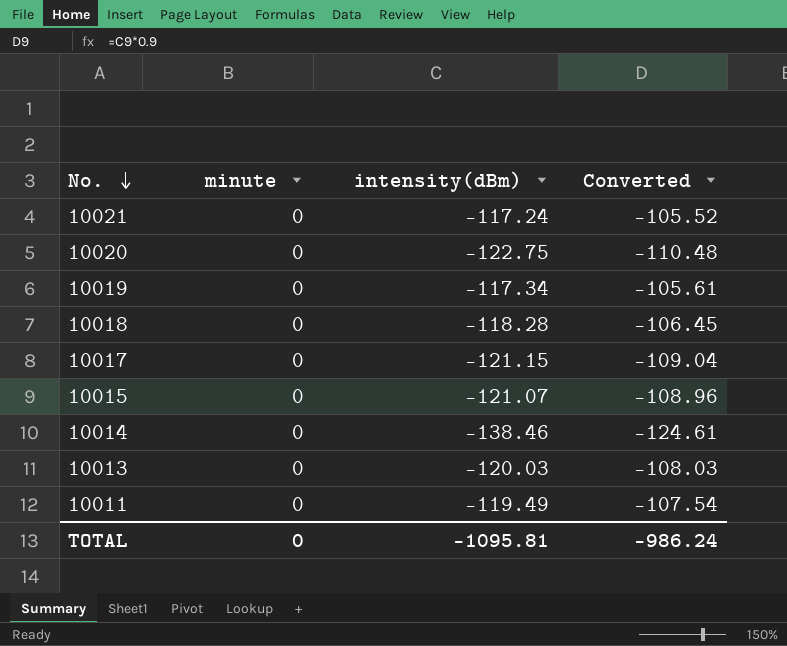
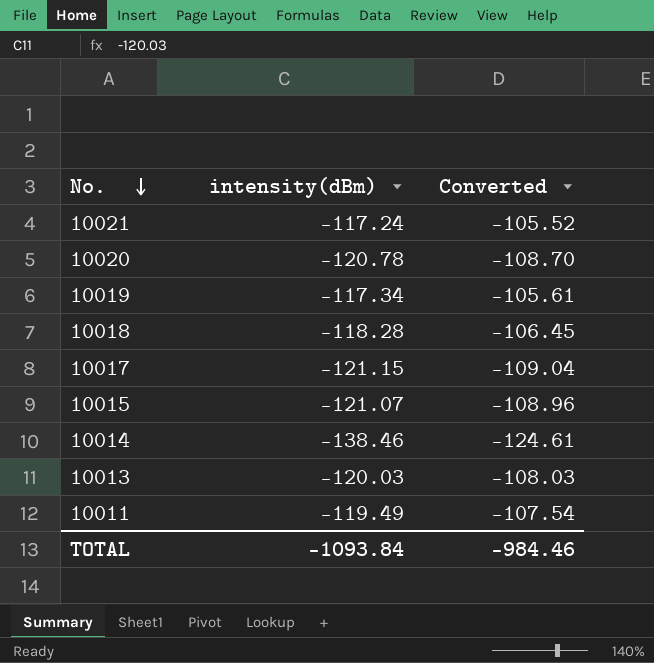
column minute | position: 2 -> none
10020 | intensity(dBm): -122.75 -> -120.78
10020 | Converted: -110.48 -> -108.70
TOTAL | intensity(dBm): -1095.81 -> -1093.84
TOTAL | Converted: -986.24 -> -984.46

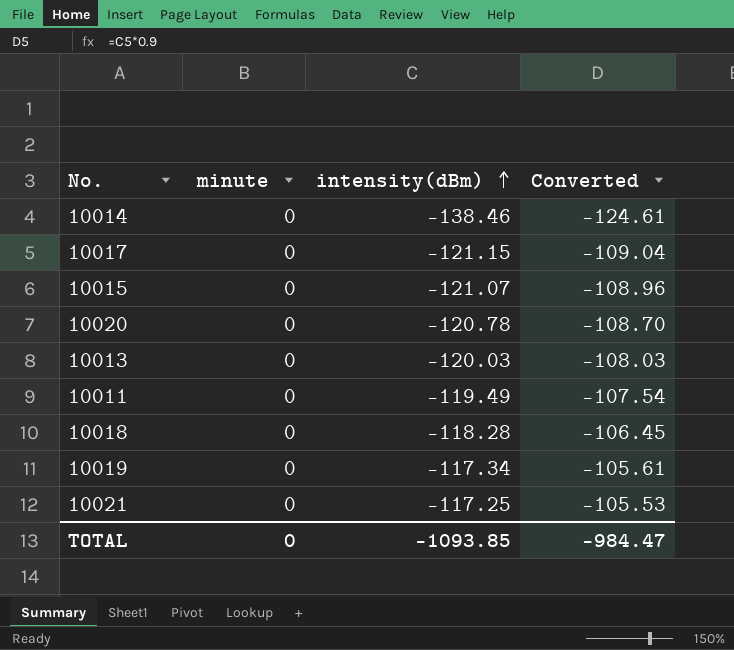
row order: No. descending -> intensity(dBm) ascending
column minute | position: none -> 2
10021 | intensity(dBm): -117.24 -> -117.25
10021 | Converted: -105.52 -> -105.53
TOTAL | intensity(dBm): -1093.84 -> -1093.85
TOTAL | Converted: -984.46 -> -984.47

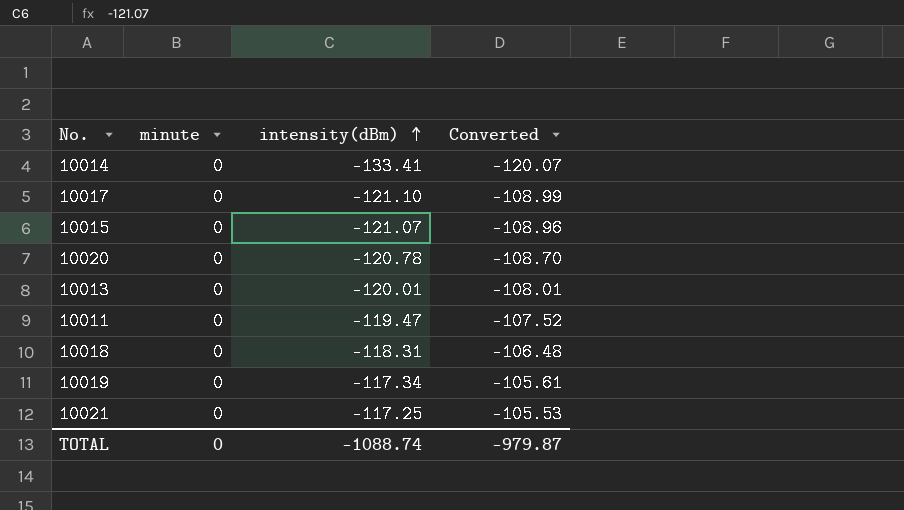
10014 | intensity(dBm): -138.46 -> -133.41
10014 | Converted: -124.61 -> -120.07
10017 | intensity(dBm): -121.15 -> -121.10
10017 | Converted: -109.04 -> -108.99
10013 | intensity(dBm): -120.03 -> -120.01
10013 | Converted: -108.03 -> -108.01
10011 | intensity(dBm): -119.49 -> -119.47
10011 | Converted: -107.54 -> -107.52
10018 | intensity(dBm): -118.28 -> -118.31
10018 | Converted: -106.45 -> -106.48
TOTAL | intensity(dBm): -1093.85 -> -1088.74
TOTAL | Converted: -984.47 -> -979.87

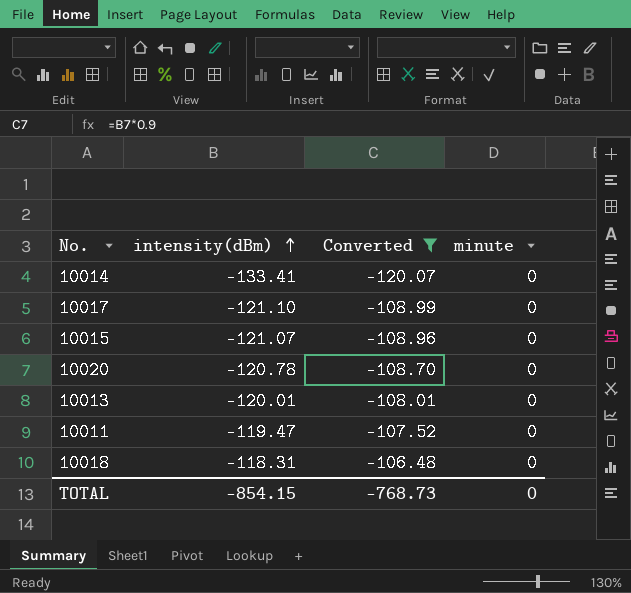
filter: none -> Converted <= -106.48
column minute | position: 2 -> 4
TOTAL | intensity(dBm): -1088.74 -> -854.15
TOTAL | Converted: -979.87 -> -768.73

